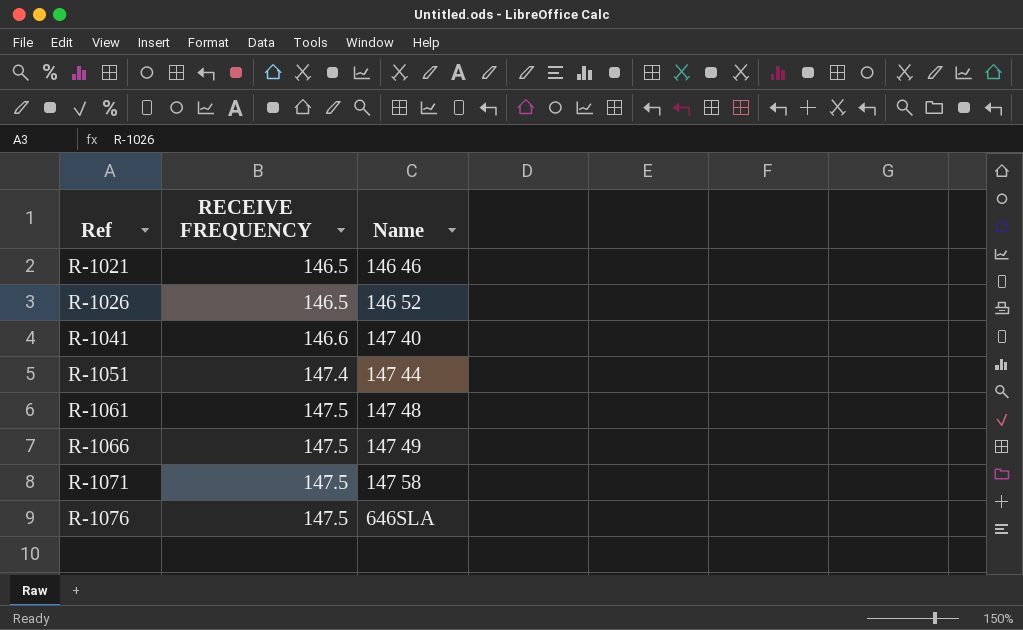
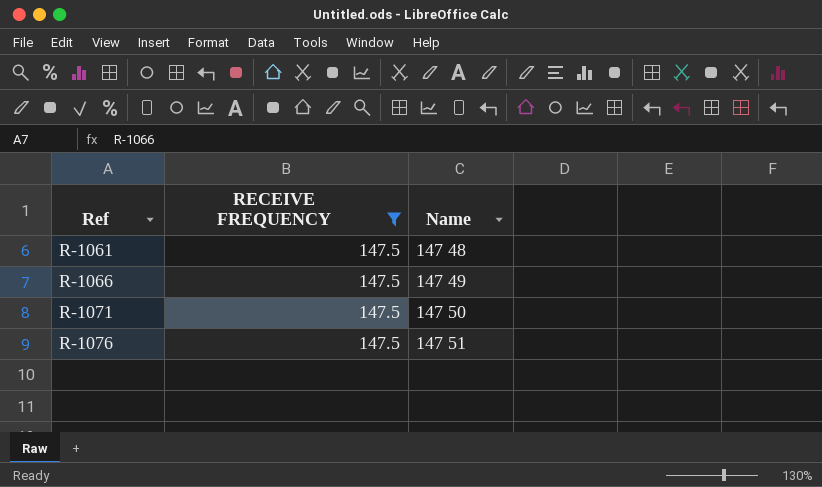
filter: none -> RECEIVE FREQUENCY = 147.5
R-1071 | Name: 147 58 -> 147 50
R-1076 | Name: 646SLA -> 147 51

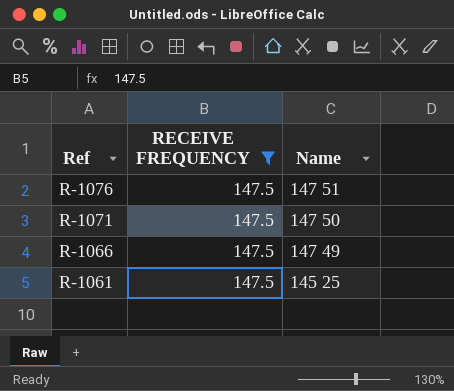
row order: Ref ascending -> Ref descending
R-1061 | Name: 147 48 -> 145 25

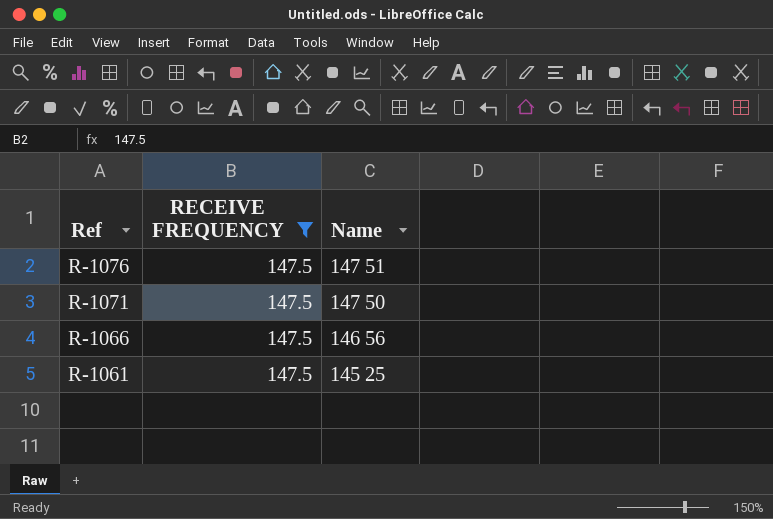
R-1066 | Name: 147 49 -> 146 56

